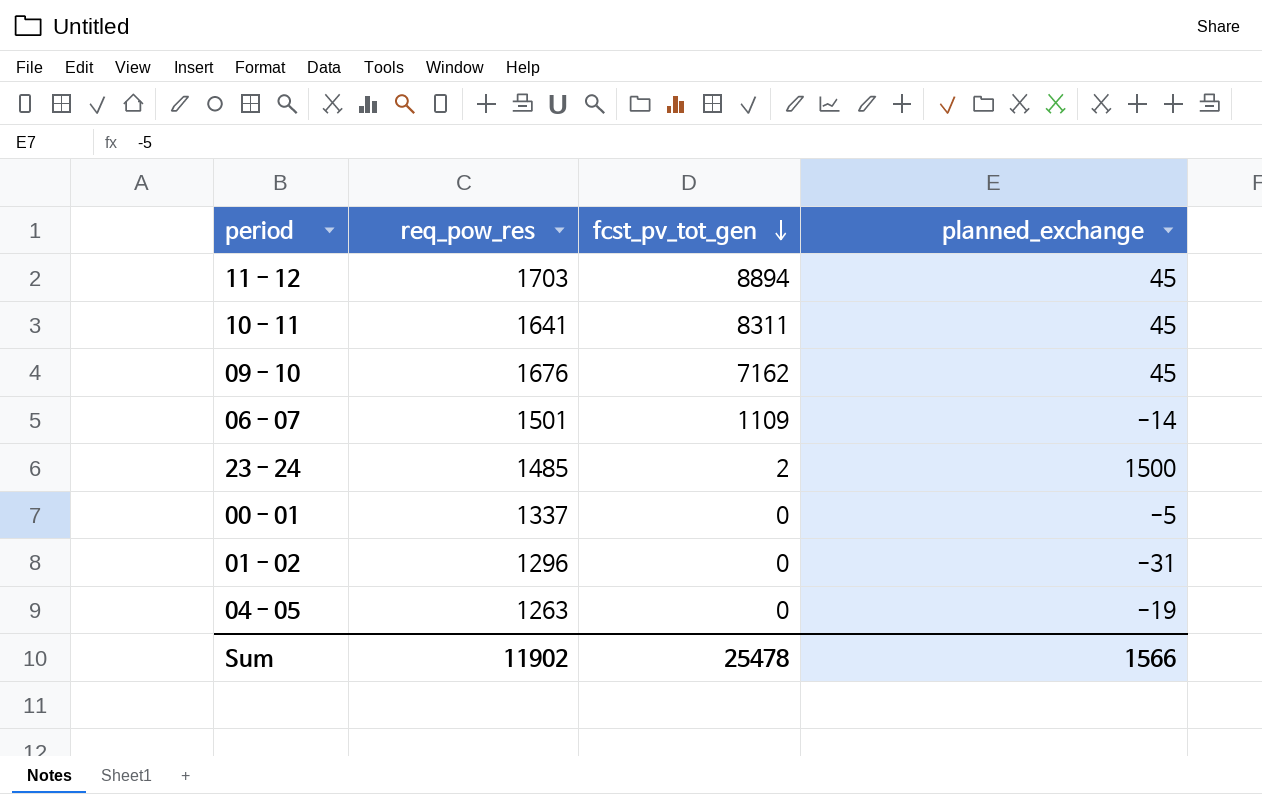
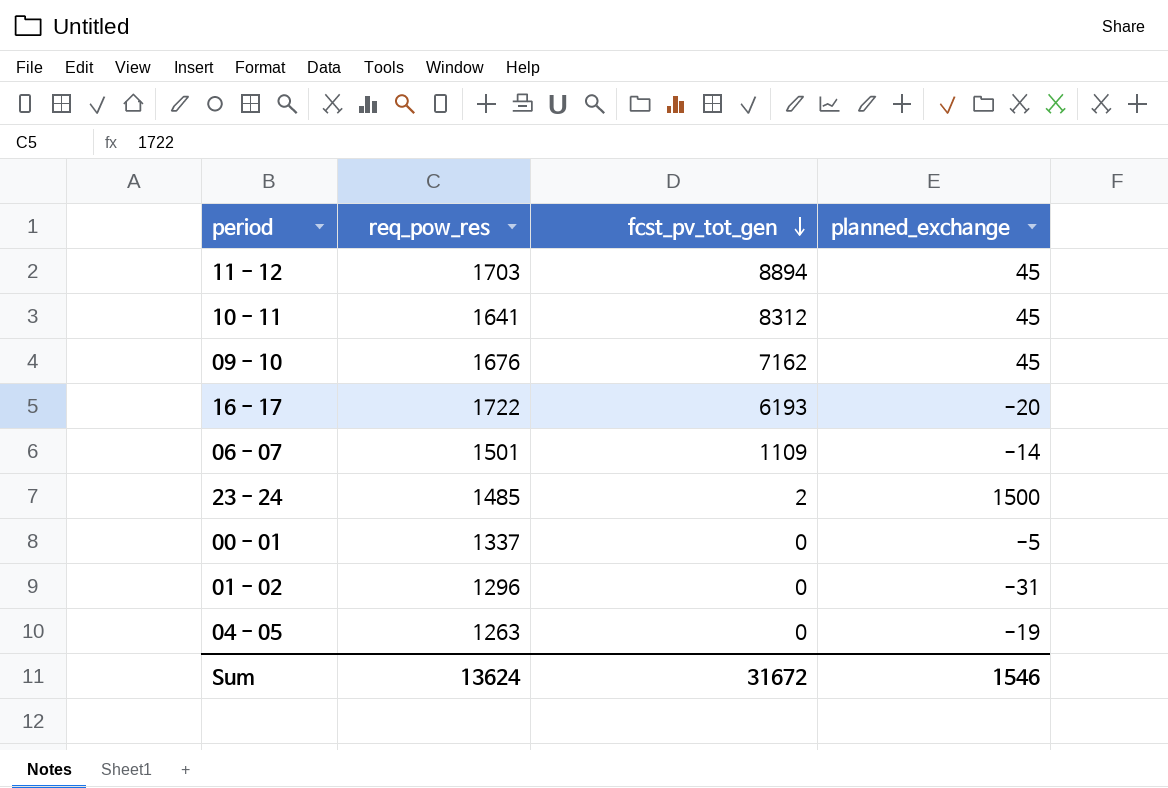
10 - 11 | fcst_pv_tot_gen: 8311 -> 8312
row 16 - 17: none -> 1722 | 6193 | -20
Sum | req_pow_res: 11902 -> 13624
Sum | fcst_pv_tot_gen: 25478 -> 31672
Sum | planned_exchange: 1566 -> 1546

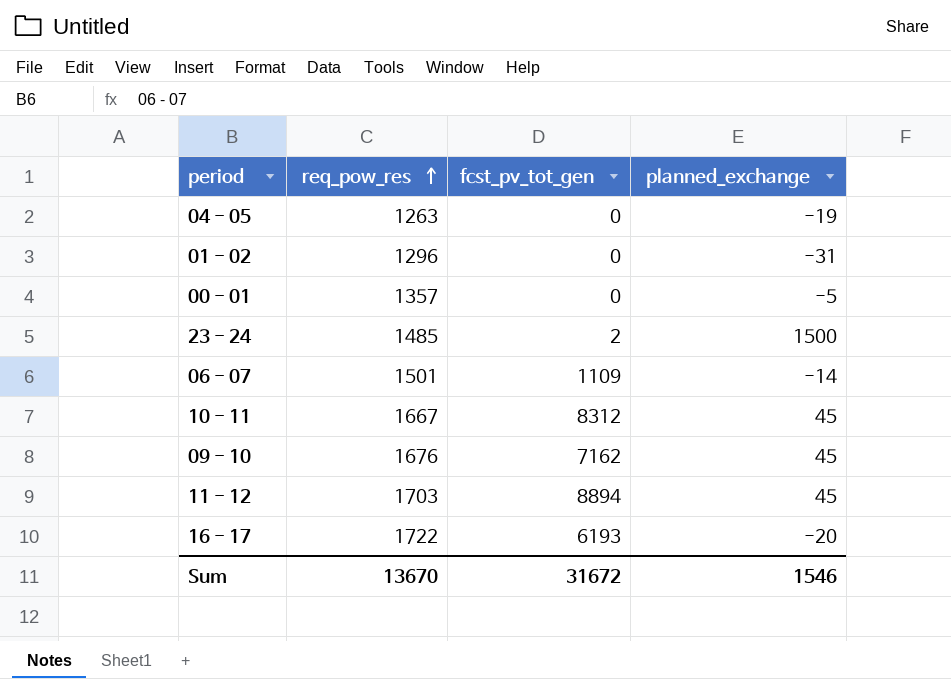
row order: fcst_pv_tot_gen descending -> req_pow_res ascending
00 - 01 | req_pow_res: 1337 -> 1357
10 - 11 | req_pow_res: 1641 -> 1667
Sum | req_pow_res: 13624 -> 13670

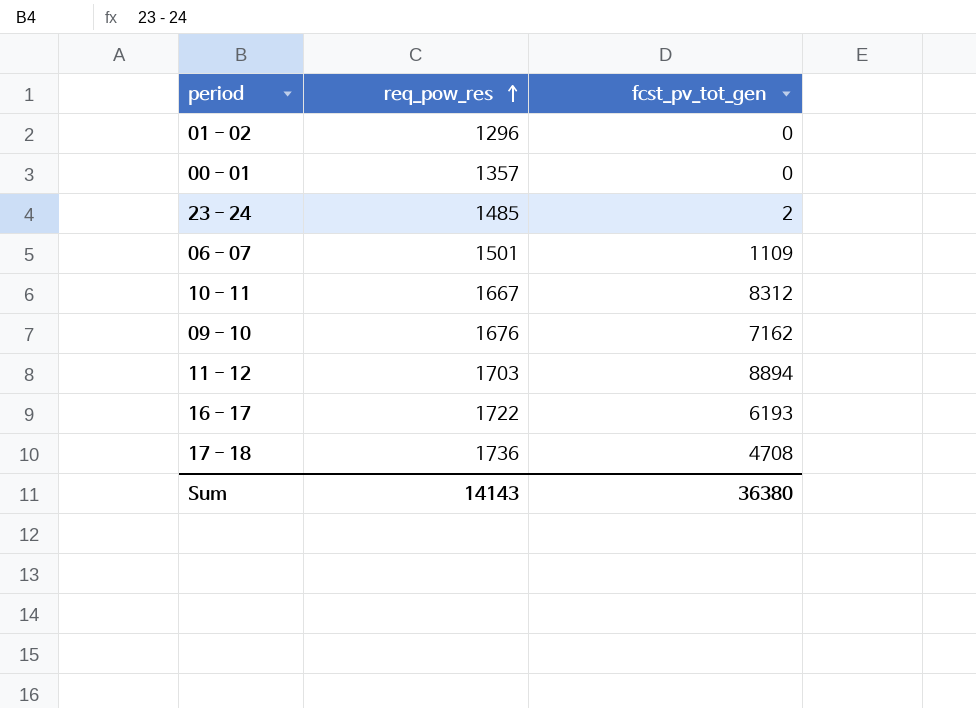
column planned_exchange | position: 4 -> none
row 04 - 05: 1263 | 0 | -19 -> none
row 17 - 18: none -> 1736 | 4708
Sum | req_pow_res: 13670 -> 14143
Sum | fcst_pv_tot_gen: 31672 -> 36380

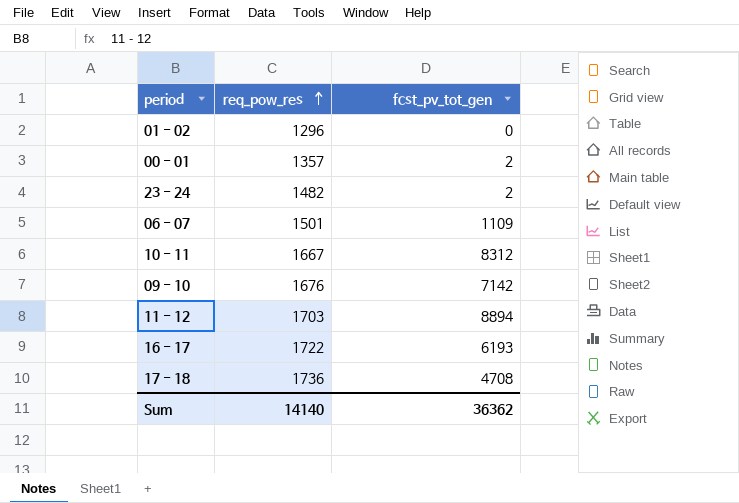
00 - 01 | fcst_pv_tot_gen: 0 -> 2
23 - 24 | req_pow_res: 1485 -> 1482
09 - 10 | fcst_pv_tot_gen: 7162 -> 7142
Sum | req_pow_res: 14143 -> 14140
Sum | fcst_pv_tot_gen: 36380 -> 36362

